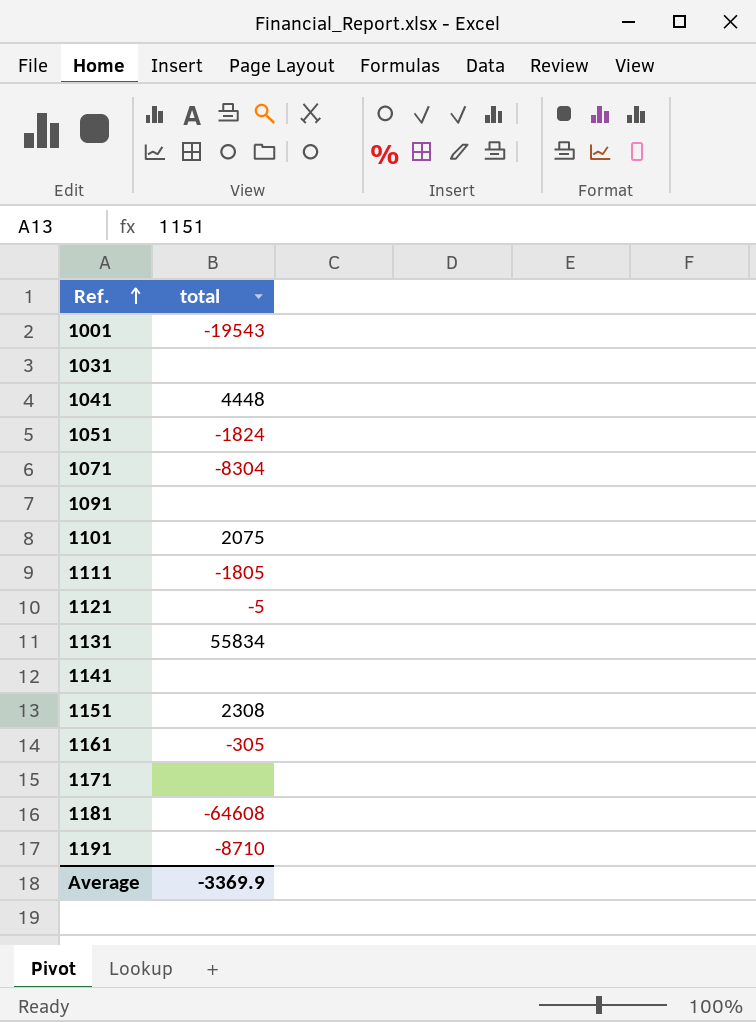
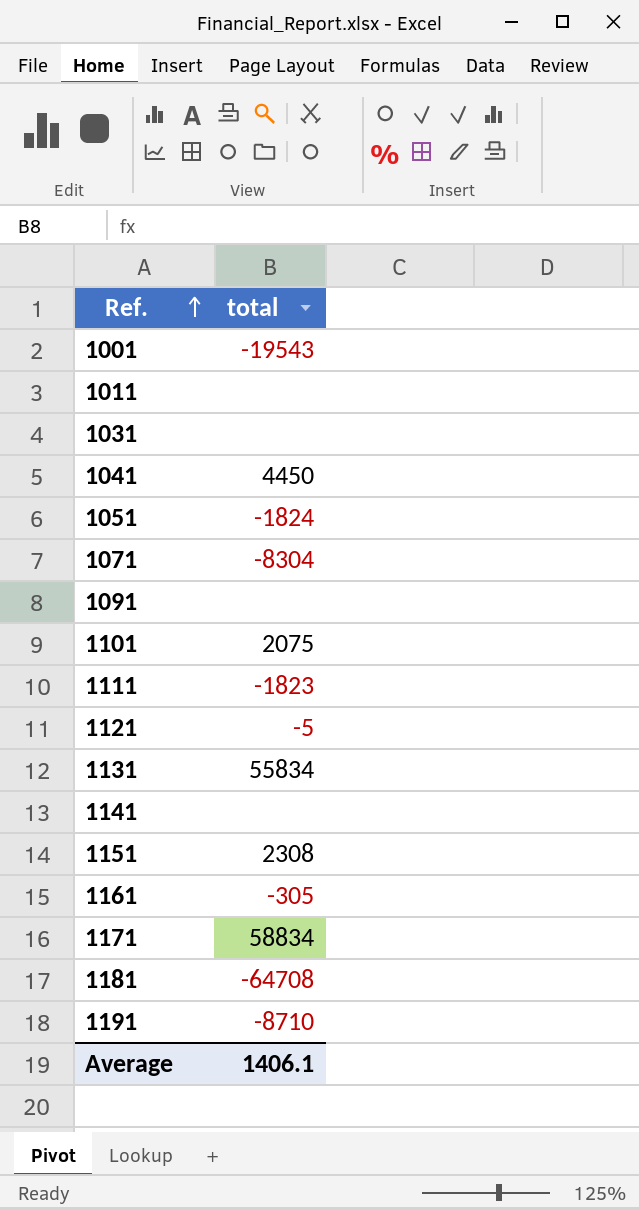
row 1011: none -> none
1041 | total: 4448 -> 4450
1111 | total: -1805 -> -1823
1171 | total: none -> 58834
1181 | total: -64608 -> -64708
Average | total: -3369.9 -> 1406.1

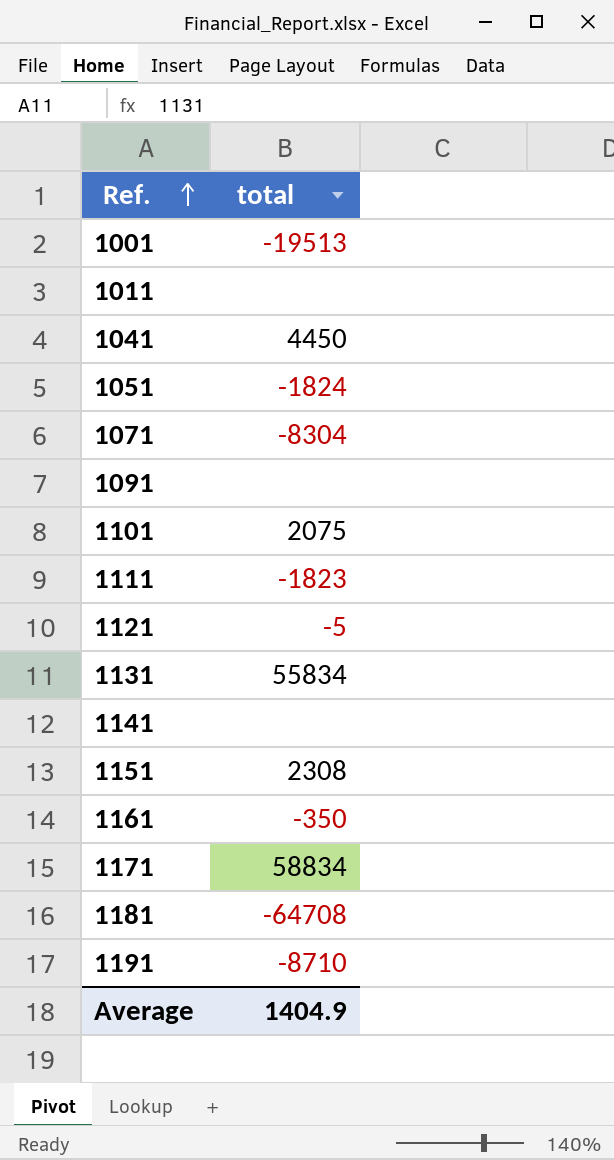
row 1031: none -> none
1001 | total: -19543 -> -19513
1161 | total: -305 -> -350
Average | total: 1406.1 -> 1404.9

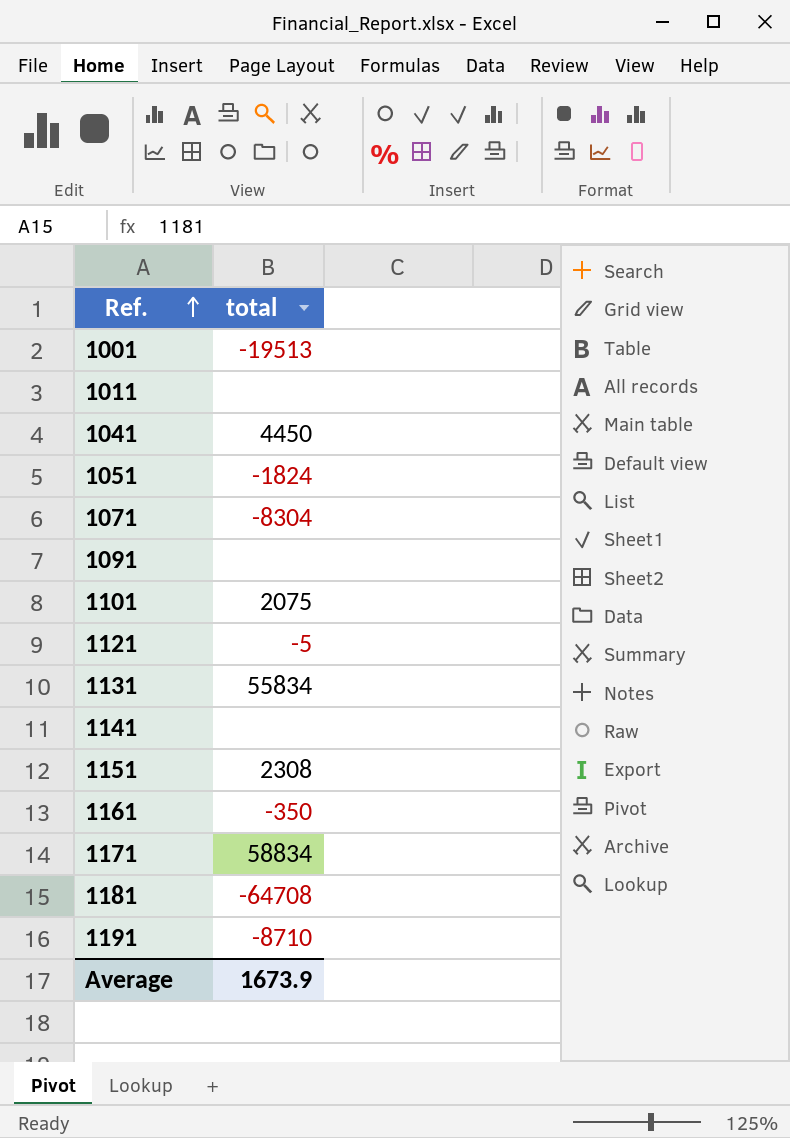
row 1111: -1823 -> none
Average | total: 1404.9 -> 1673.9

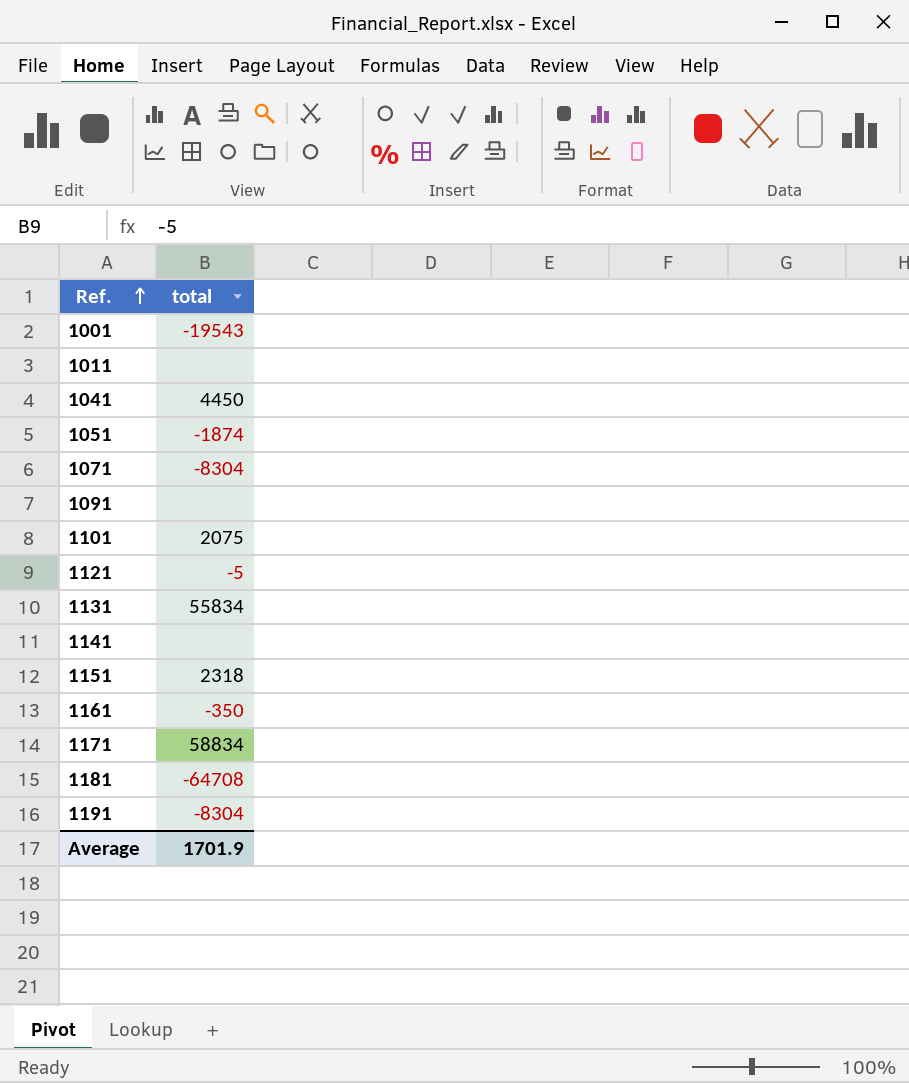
1001 | total: -19513 -> -19543
1051 | total: -1824 -> -1874
1151 | total: 2308 -> 2318
1191 | total: -8710 -> -8304
Average | total: 1673.9 -> 1701.9

